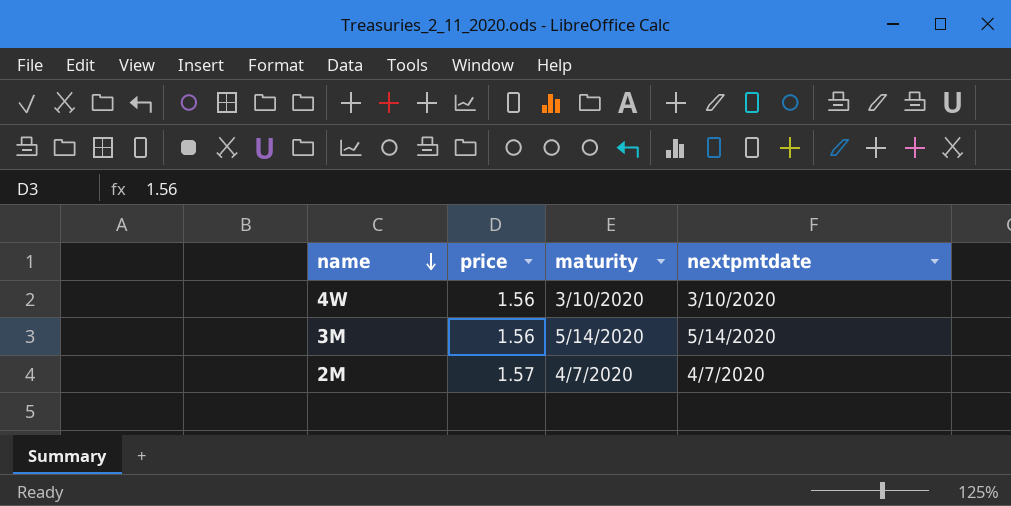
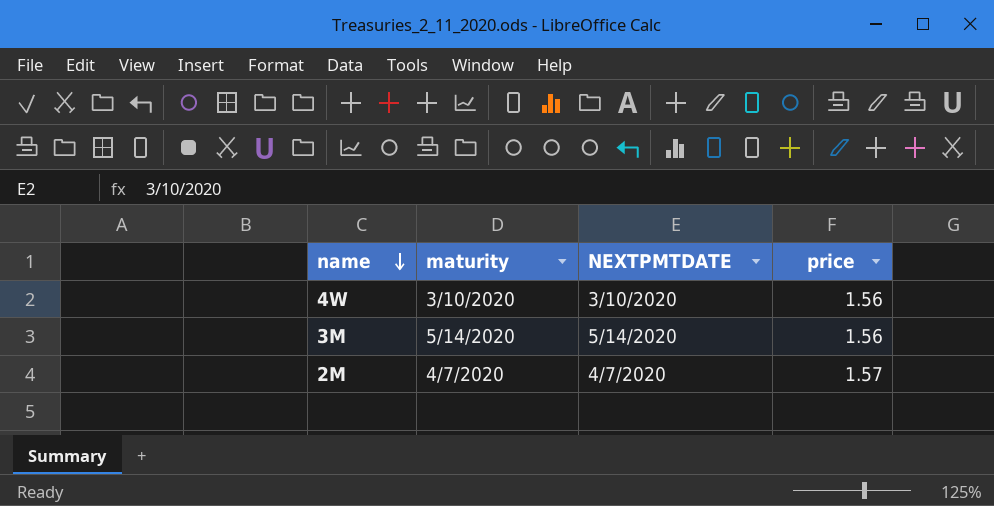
column name: nextpmtdate -> NEXTPMTDATE
column price | position: 2 -> 4

